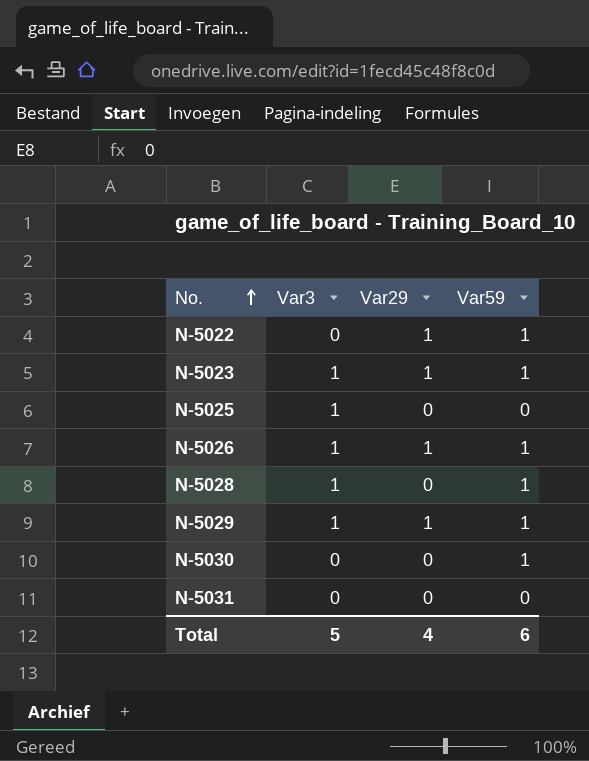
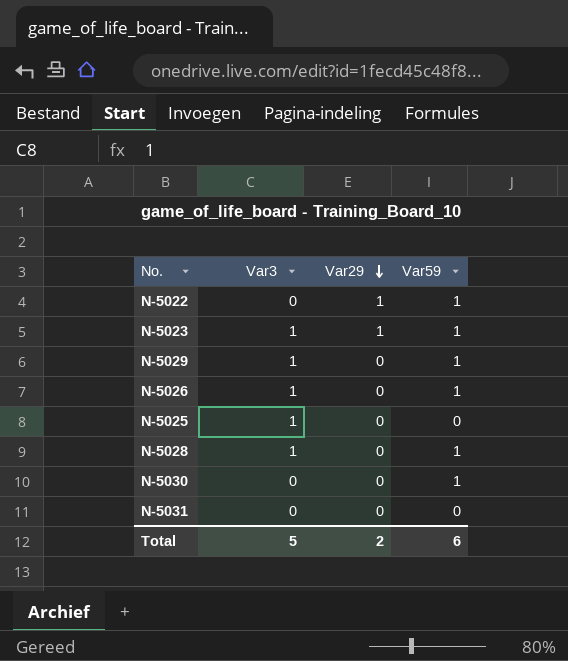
row order: No. ascending -> Var29 descending
N-5029 | Var29: 1 -> 0
N-5026 | Var29: 1 -> 0
Total | Var29: 4 -> 2

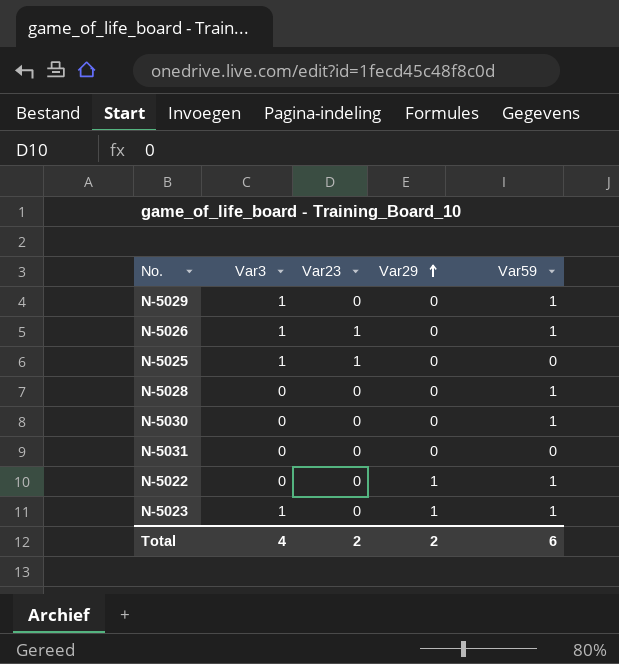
row order: Var29 descending -> Var29 ascending
column Var23 | position: none -> 3
N-5028 | Var3: 1 -> 0
Total | Var3: 5 -> 4

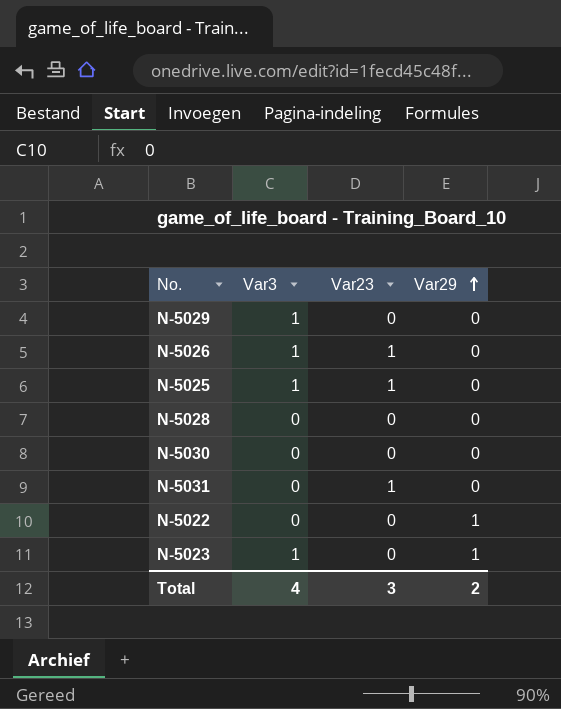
column Var59 | position: 5 -> none
N-5031 | Var23: 0 -> 1
Total | Var23: 2 -> 3

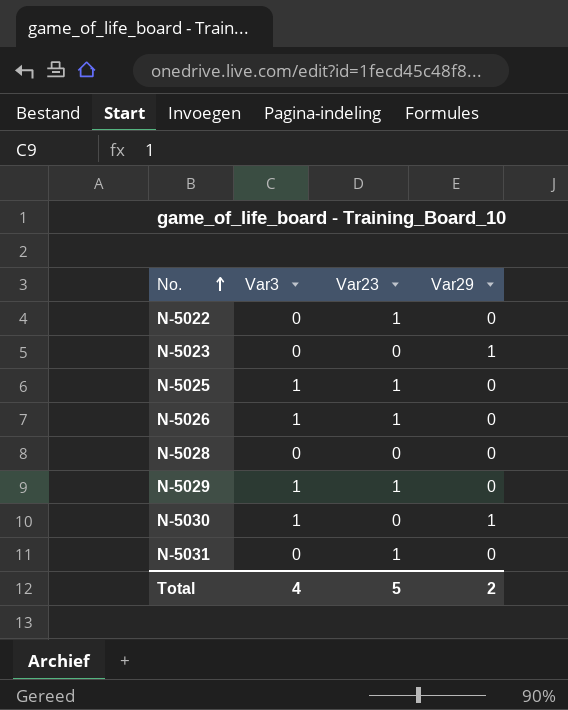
row order: Var29 ascending -> No. ascending
N-5022 | Var23: 0 -> 1
N-5022 | Var29: 1 -> 0
N-5023 | Var3: 1 -> 0
N-5029 | Var23: 0 -> 1
N-5030 | Var3: 0 -> 1
N-5030 | Var29: 0 -> 1
Total | Var23: 3 -> 5

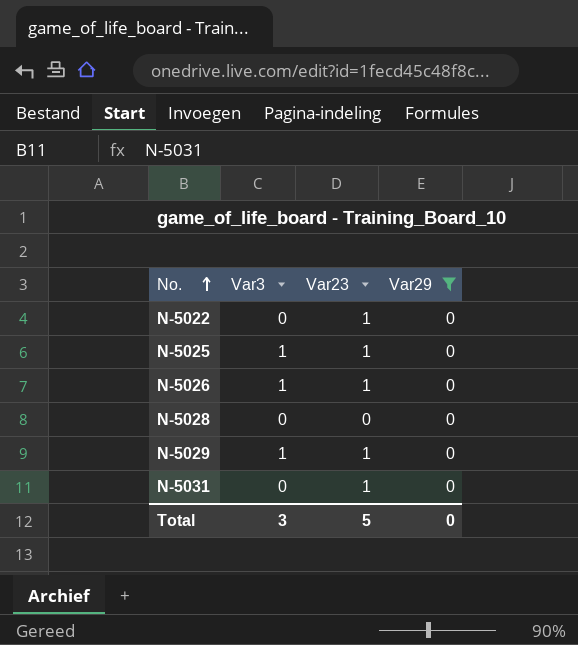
filter: none -> Var29 = 0
Total | Var3: 4 -> 3
Total | Var29: 2 -> 0

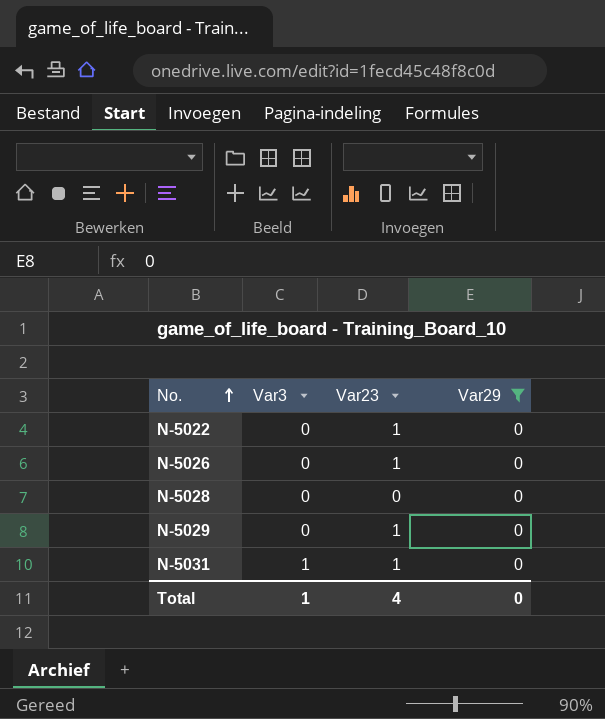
row N-5025: 1 | 1 | 0 -> none
N-5026 | Var3: 1 -> 0
N-5029 | Var3: 1 -> 0
N-5031 | Var3: 0 -> 1
Total | Var3: 3 -> 1
Total | Var23: 5 -> 4

